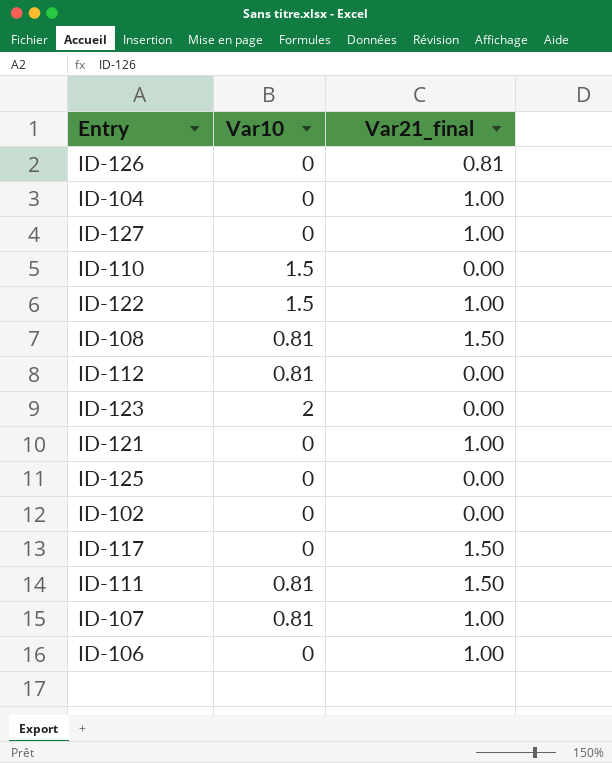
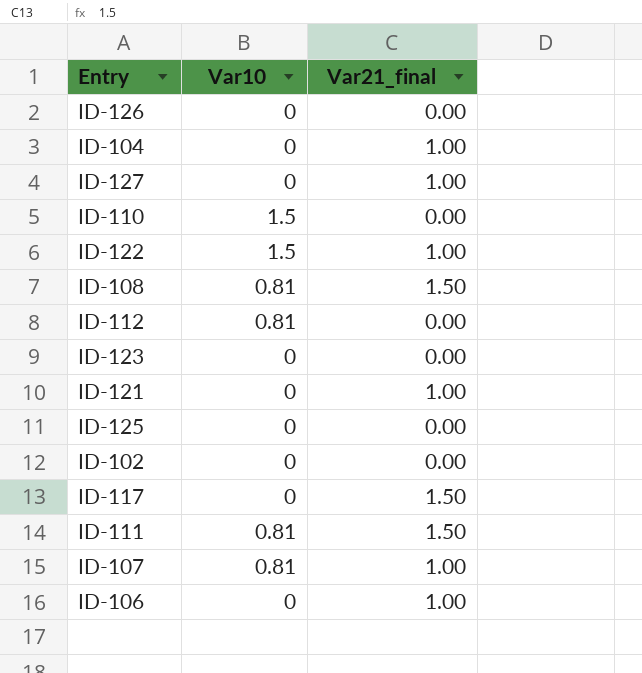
ID-126 | Var21_final: 0.81 -> 0.00
ID-123 | Var10: 2 -> 0

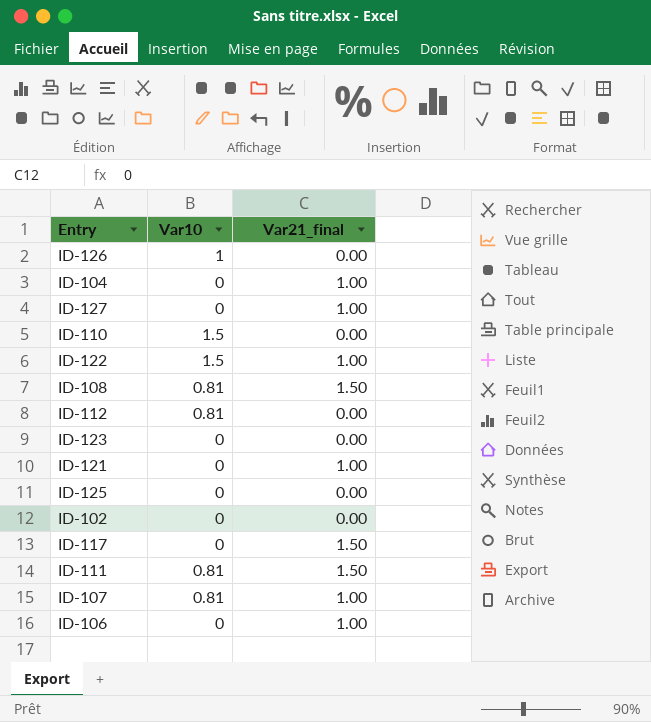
ID-126 | Var10: 0 -> 1

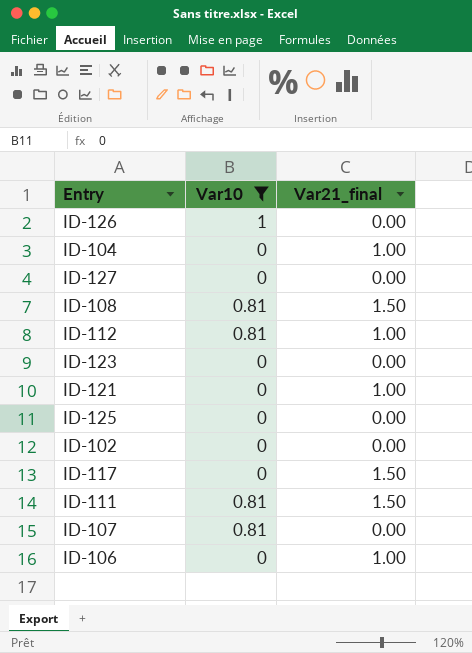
filter: none -> Var10 != 1.5
ID-127 | Var21_final: 1.00 -> 0.00
ID-112 | Var21_final: 0.00 -> 1.00
ID-107 | Var21_final: 1.00 -> 0.00

